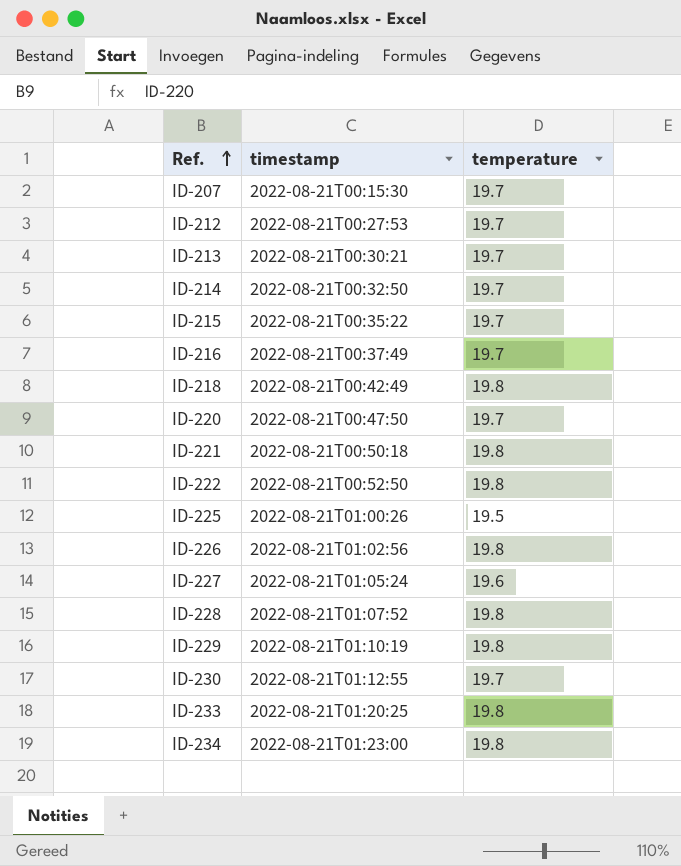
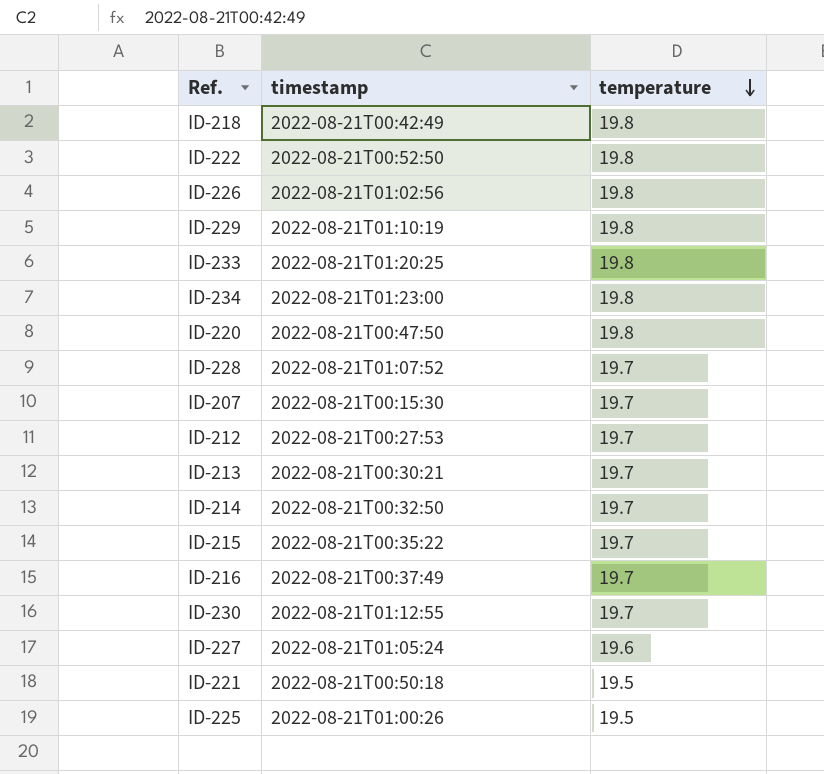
row order: Ref. ascending -> temperature descending
ID-220 | temperature: 19.7 -> 19.8
ID-228 | temperature: 19.8 -> 19.7
ID-221 | temperature: 19.8 -> 19.5

